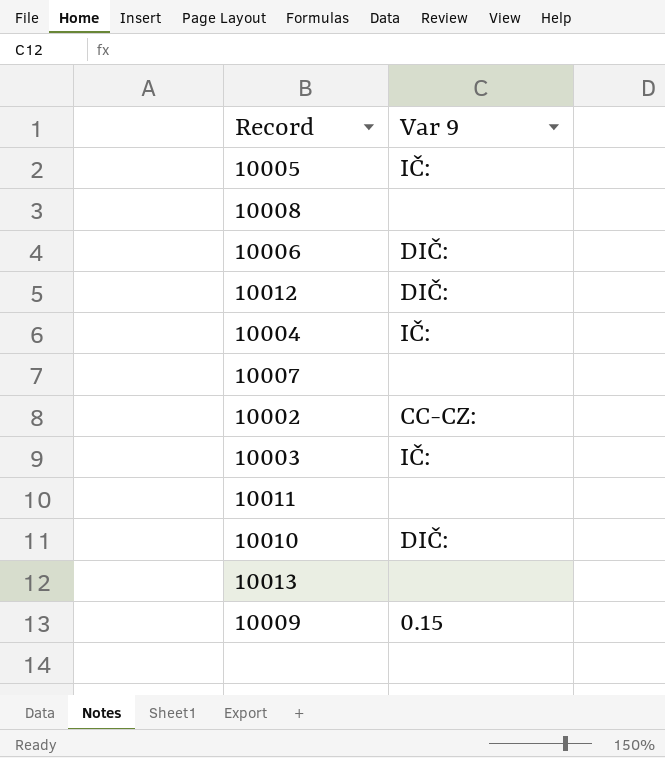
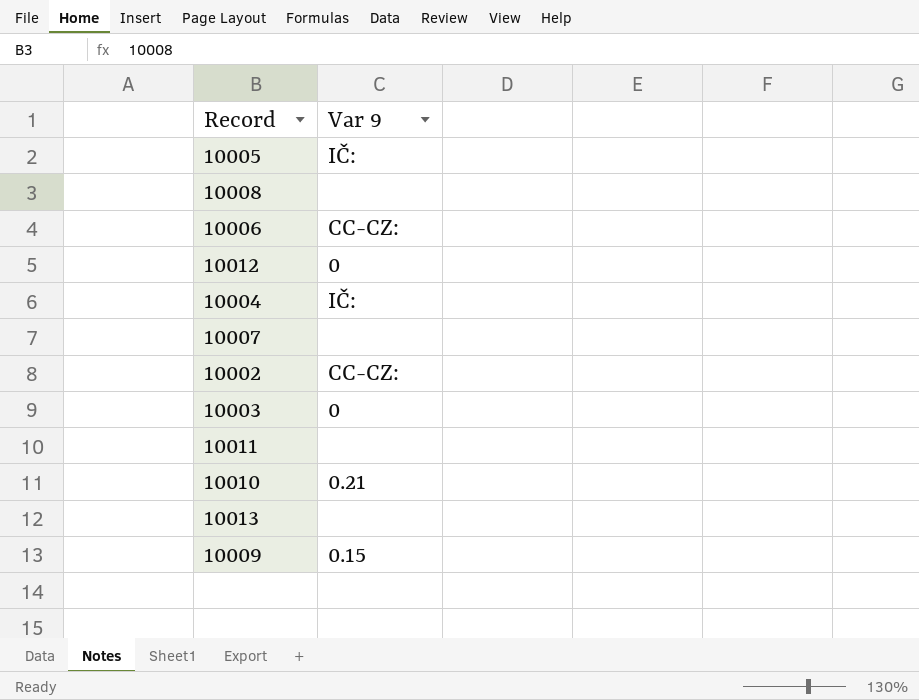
10006 | Var 9: DIČ: -> CC-CZ:
10012 | Var 9: DIČ: -> 0
10003 | Var 9: IČ: -> 0
10010 | Var 9: DIČ: -> 0.21

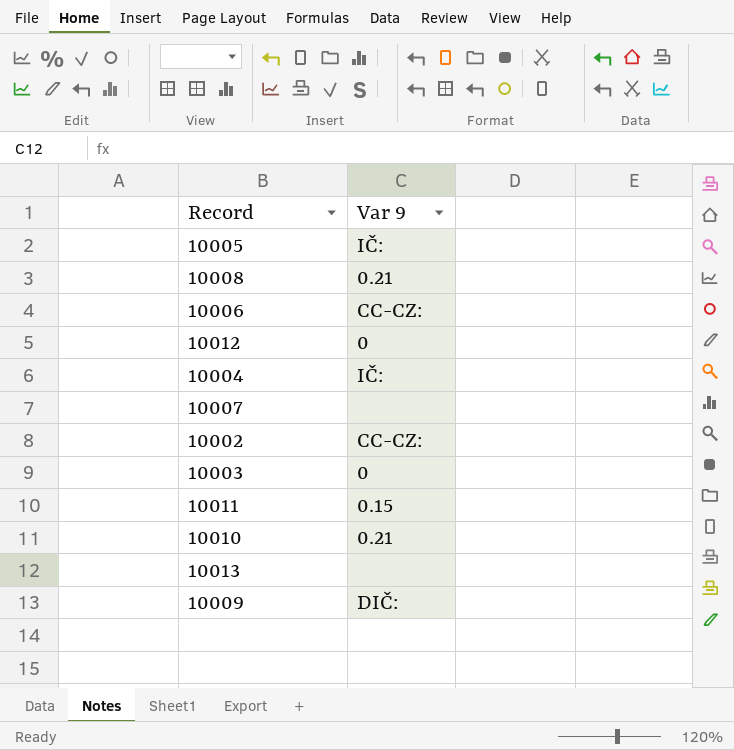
10008 | Var 9: none -> 0.21
10011 | Var 9: none -> 0.15
10009 | Var 9: 0.15 -> DIČ:

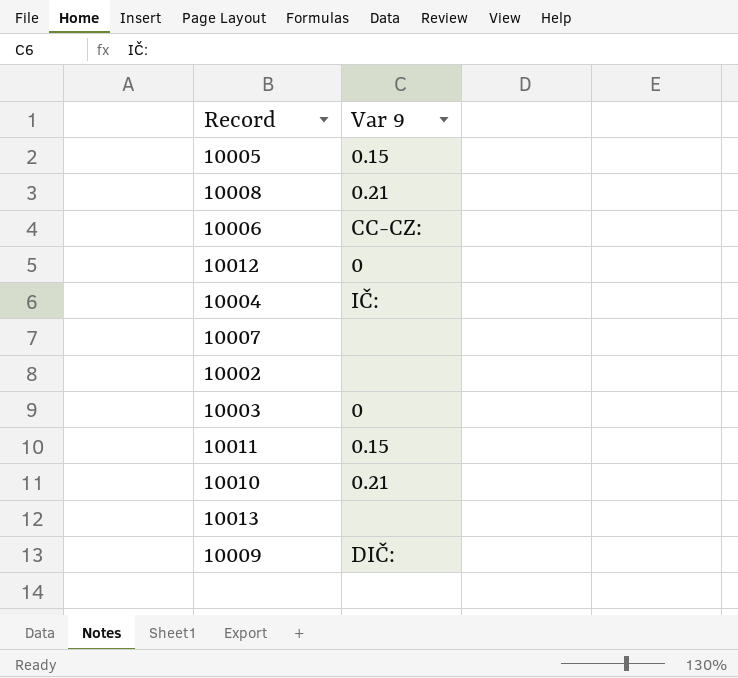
10005 | Var 9: IČ: -> 0.15
10002 | Var 9: CC-CZ: -> none

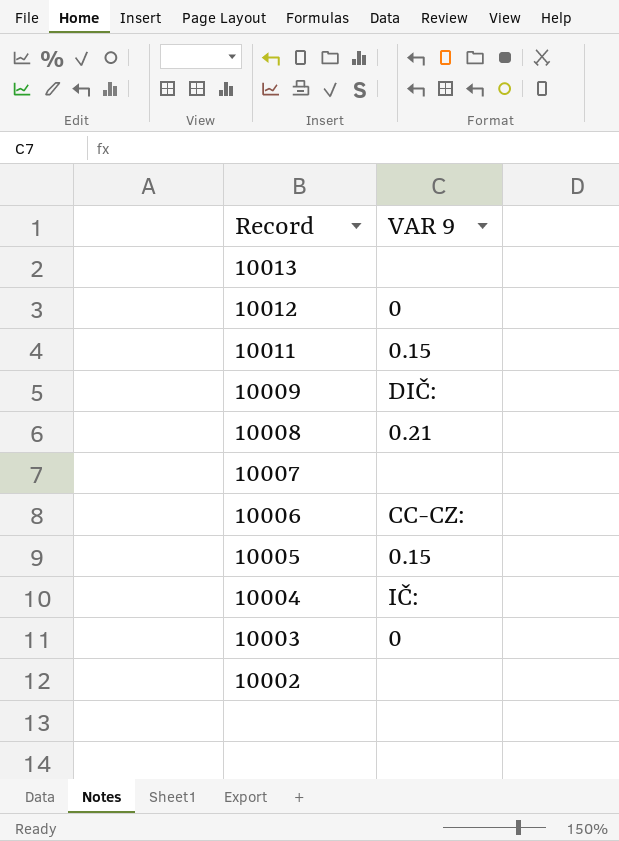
row order: none -> Record descending
column name: Var 9 -> VAR 9
row 10010: 0.21 -> none

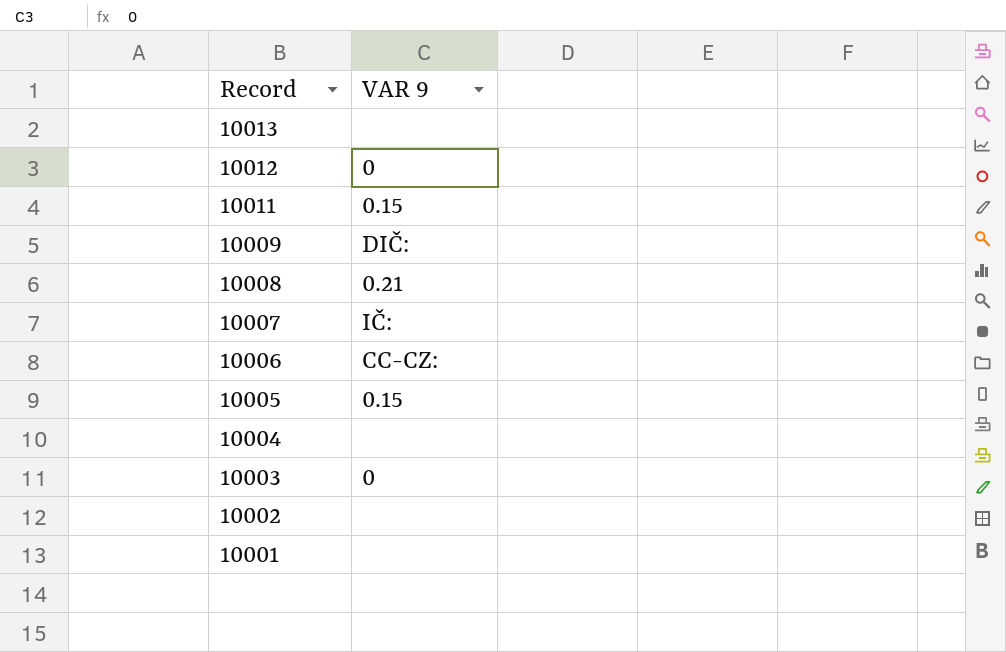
10007 | VAR 9: none -> IČ:
10004 | VAR 9: IČ: -> none
row 10001: none -> none

